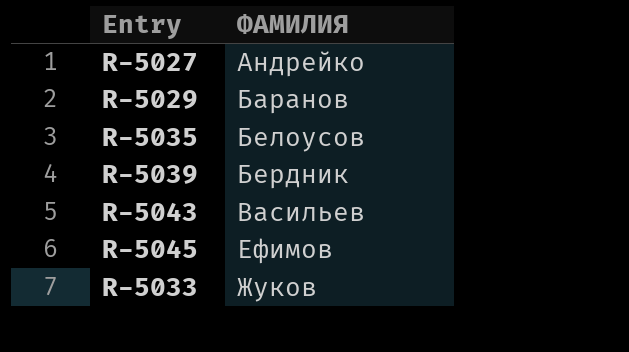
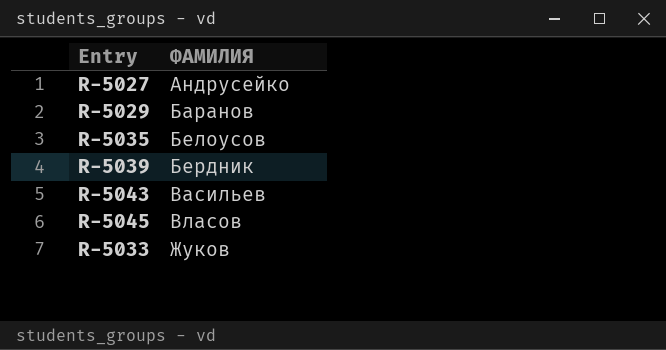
R-5027 | ФАМИЛИЯ: Андрейко -> Андрусейко
R-5045 | ФАМИЛИЯ: Ефимов -> Власов

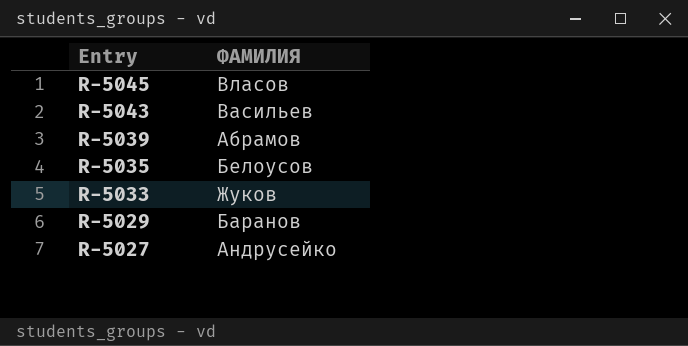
row order: ФАМИЛИЯ ascending -> Entry descending
R-5039 | ФАМИЛИЯ: Бердник -> Абрамов

